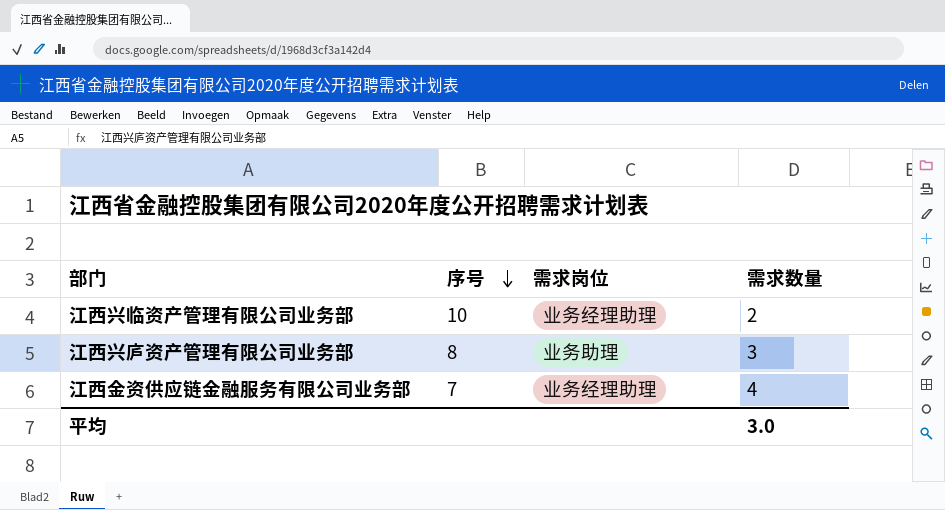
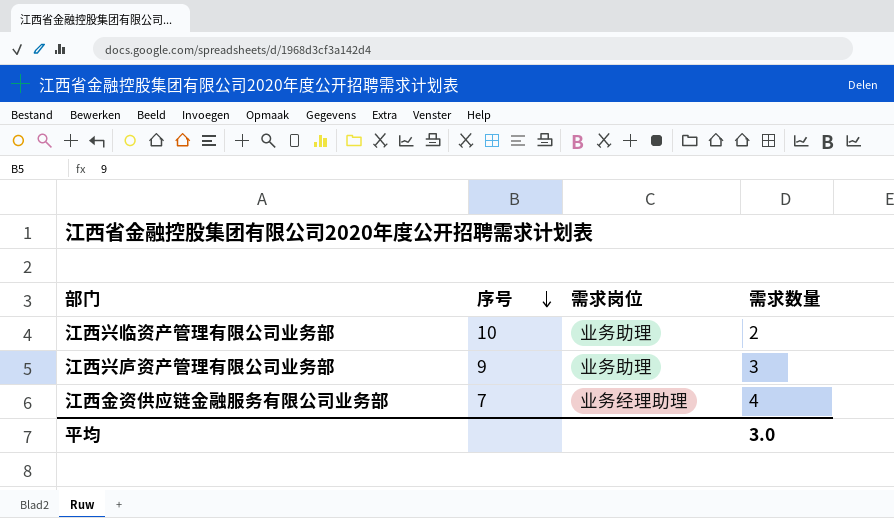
江西兴临资产管理有限公司业务部 | 需求岗位: 业务经理助理 -> 业务助理
江西兴庐资产管理有限公司业务部 | 序号: 8 -> 9

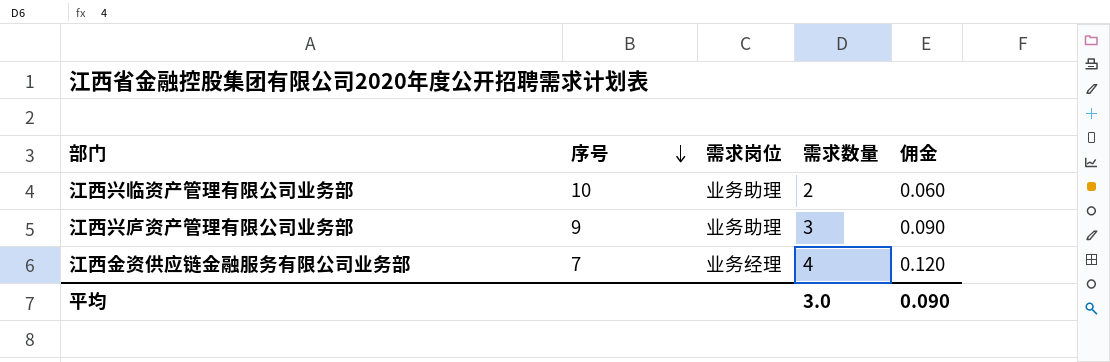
column 佣金 | formula: none -> [需求数量] * 0.03
江西金资供应链金融服务有限公司业务部 | 需求岗位: 业务经理助理 -> 业务经理

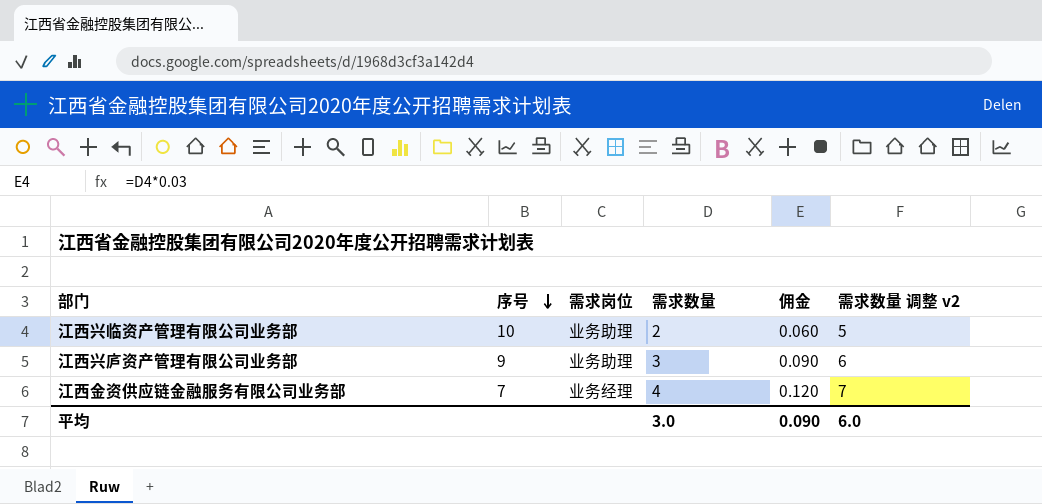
column 需求数量 调整 v2 | formula: none -> [需求数量] + 3

